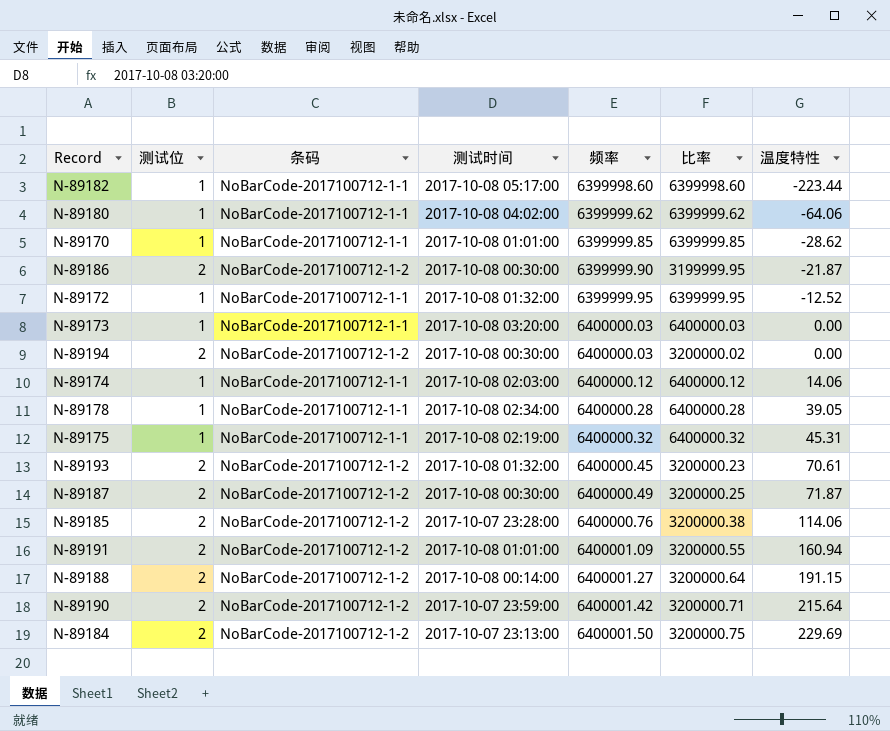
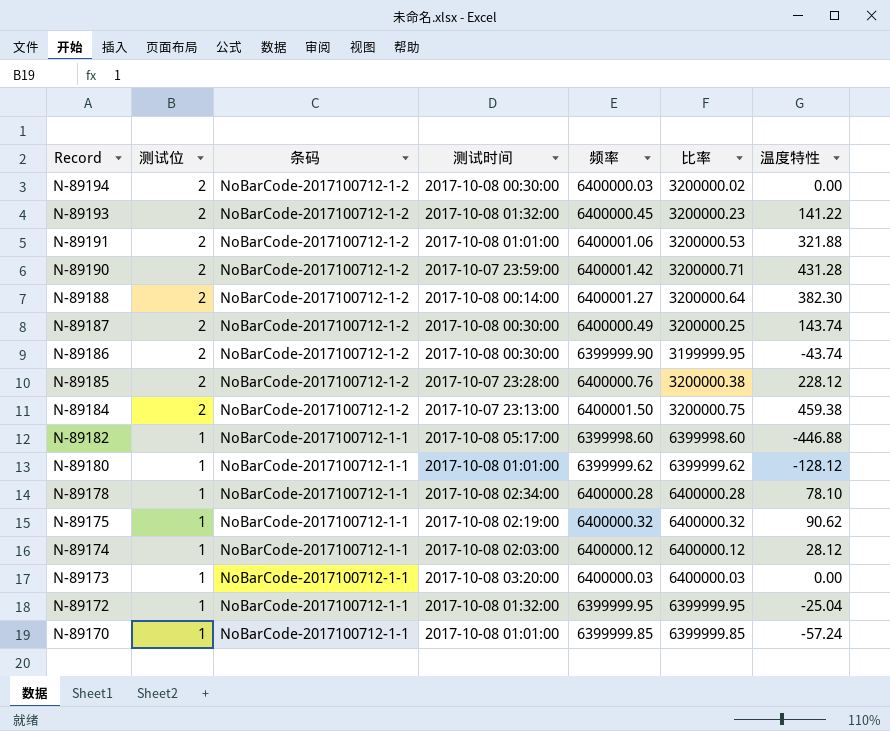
row order: 频率 ascending -> Record descending
N-89193 | 温度特性: 70.61 -> 141.22
N-89191 | 频率: 6400001.09 -> 6400001.06
N-89191 | 比率: 3200000.55 -> 3200000.53
N-89191 | 温度特性: 160.94 -> 321.88
N-89190 | 温度特性: 215.64 -> 431.28
N-89188 | 温度特性: 191.15 -> 382.30
N-89187 | 温度特性: 71.87 -> 143.74
N-89186 | 温度特性: -21.87 -> -43.74
N-89185 | 温度特性: 114.06 -> 228.12
N-89184 | 温度特性: 229.69 -> 459.38
N-89182 | 温度特性: -223.44 -> -446.88
N-89180 | 测试时间: 2017-10-08 04:02:00 -> 2017-10-08 01:01:00
N-89180 | 温度特性: -64.06 -> -128.12
N-89178 | 温度特性: 39.05 -> 78.10
N-89175 | 温度特性: 45.31 -> 90.62
N-89174 | 温度特性: 14.06 -> 28.12
N-89172 | 温度特性: -12.52 -> -25.04
N-89170 | 温度特性: -28.62 -> -57.24

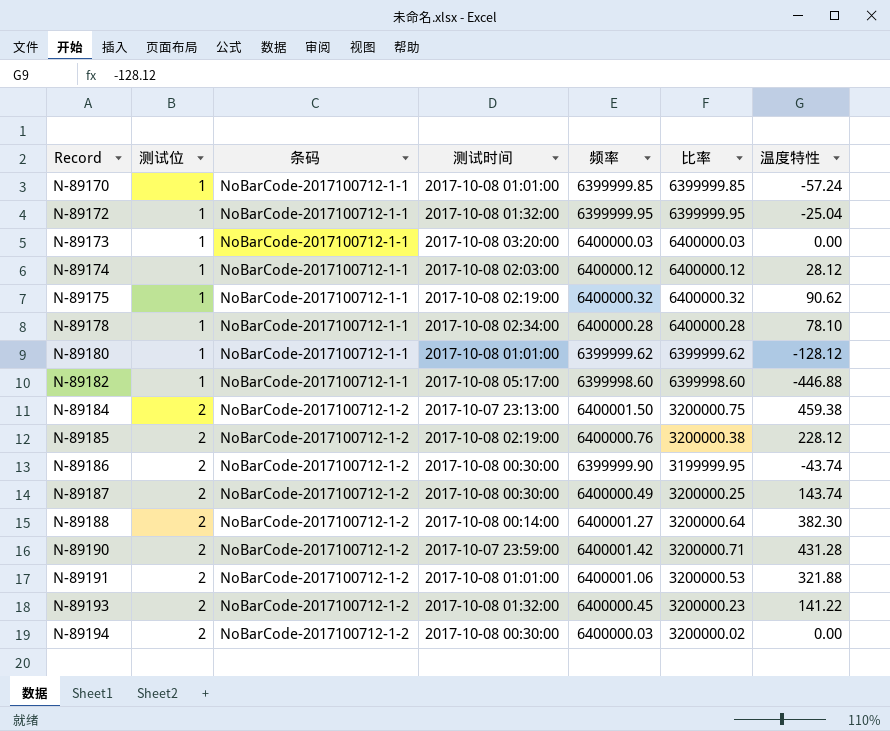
row order: Record descending -> Record ascending
N-89185 | 测试时间: 2017-10-07 23:28:00 -> 2017-10-08 02:19:00

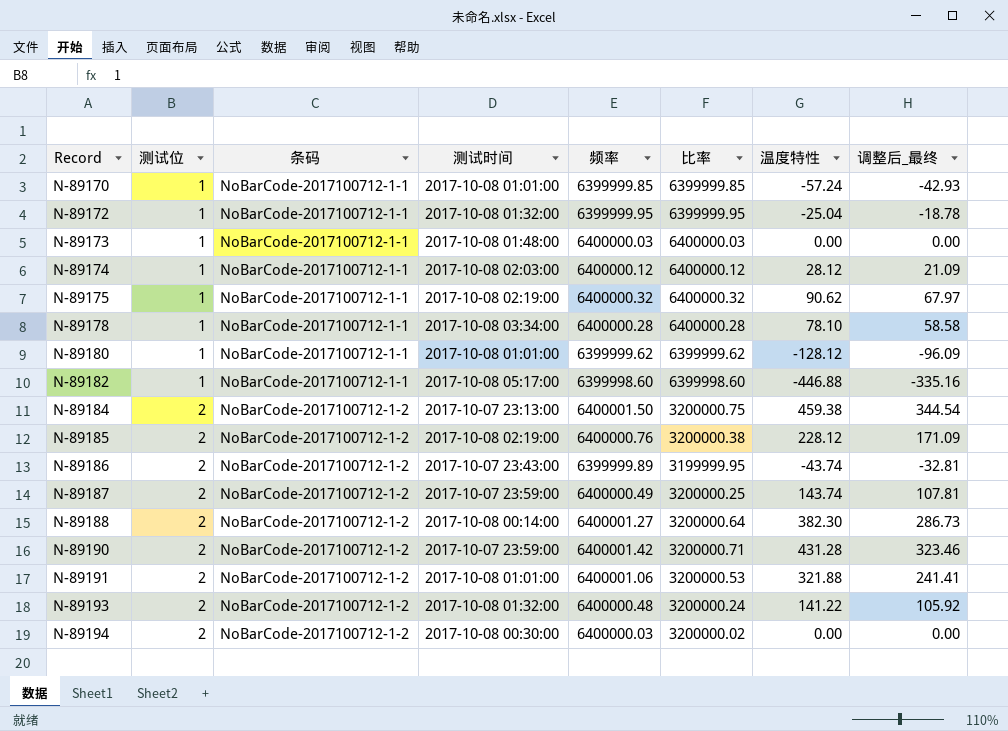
column 调整后_最终 | formula: none -> [温度特性] * 0.75
N-89173 | 测试时间: 2017-10-08 03:20:00 -> 2017-10-08 01:48:00
N-89178 | 测试时间: 2017-10-08 02:34:00 -> 2017-10-08 03:34:00
N-89186 | 测试时间: 2017-10-08 00:30:00 -> 2017-10-07 23:43:00
N-89186 | 频率: 6399999.90 -> 6399999.89
N-89187 | 测试时间: 2017-10-08 00:30:00 -> 2017-10-07 23:59:00
N-89193 | 频率: 6400000.45 -> 6400000.48
N-89193 | 比率: 3200000.23 -> 3200000.24

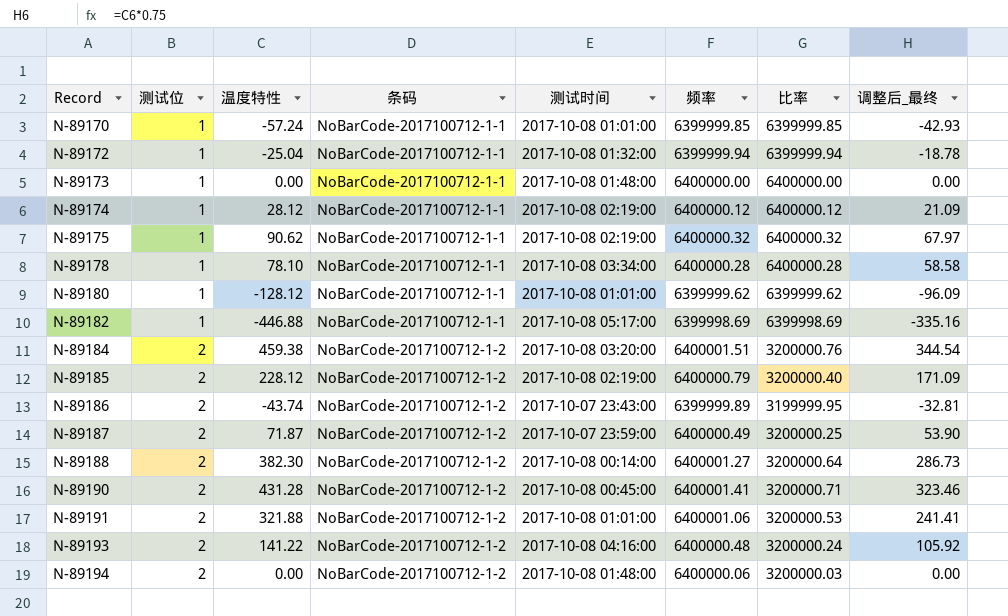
column 温度特性 | position: 7 -> 3
N-89172 | 频率: 6399999.95 -> 6399999.94
N-89172 | 比率: 6399999.95 -> 6399999.94
N-89173 | 频率: 6400000.03 -> 6400000.00
N-89173 | 比率: 6400000.03 -> 6400000.00
N-89174 | 测试时间: 2017-10-08 02:03:00 -> 2017-10-08 02:19:00
N-89182 | 频率: 6399998.60 -> 6399998.69
N-89182 | 比率: 6399998.60 -> 6399998.69
N-89184 | 测试时间: 2017-10-07 23:13:00 -> 2017-10-08 03:20:00
N-89184 | 频率: 6400001.50 -> 6400001.51
N-89184 | 比率: 3200000.75 -> 3200000.76
N-89185 | 频率: 6400000.76 -> 6400000.79
N-89185 | 比率: 3200000.38 -> 3200000.40
N-89187 | 温度特性: 143.74 -> 71.87
N-89187 | 调整后_最终: 107.81 -> 53.90
N-89190 | 测试时间: 2017-10-07 23:59:00 -> 2017-10-08 00:45:00
N-89190 | 频率: 6400001.42 -> 6400001.41
N-89193 | 测试时间: 2017-10-08 01:32:00 -> 2017-10-08 04:16:00
N-89194 | 测试时间: 2017-10-08 00:30:00 -> 2017-10-08 01:48:00
N-89194 | 频率: 6400000.03 -> 6400000.06
N-89194 | 比率: 3200000.02 -> 3200000.03

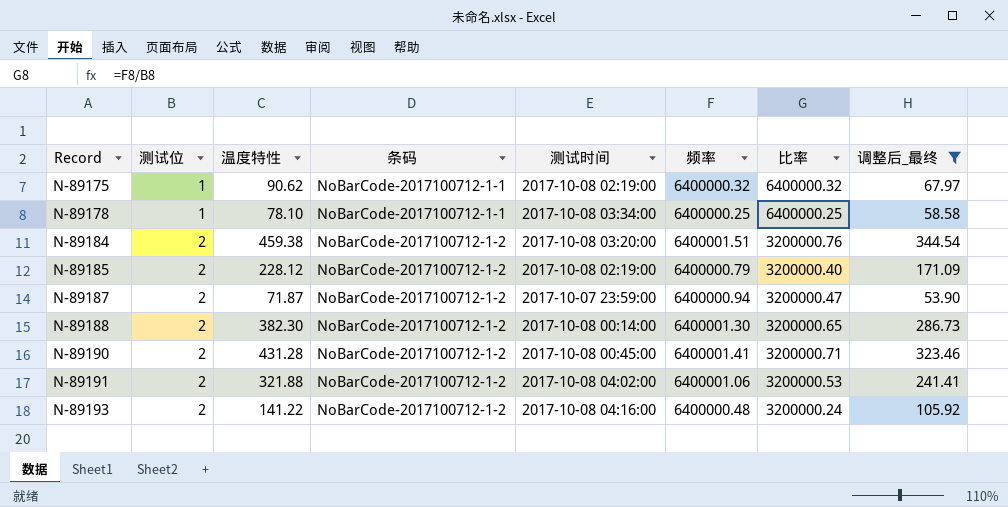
filter: none -> 调整后_最终 >= 53.90
N-89178 | 频率: 6400000.28 -> 6400000.25
N-89178 | 比率: 6400000.28 -> 6400000.25
N-89187 | 频率: 6400000.49 -> 6400000.94
N-89187 | 比率: 3200000.25 -> 3200000.47
N-89188 | 频率: 6400001.27 -> 6400001.30
N-89188 | 比率: 3200000.64 -> 3200000.65
N-89191 | 测试时间: 2017-10-08 01:01:00 -> 2017-10-08 04:02:00

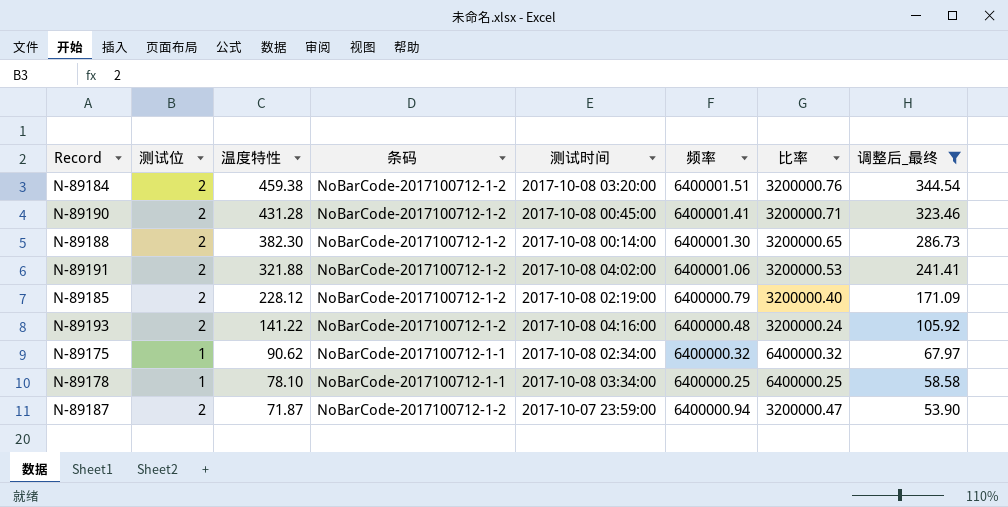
row order: Record ascending -> 温度特性 descending
N-89175 | 测试时间: 2017-10-08 02:19:00 -> 2017-10-08 02:34:00

